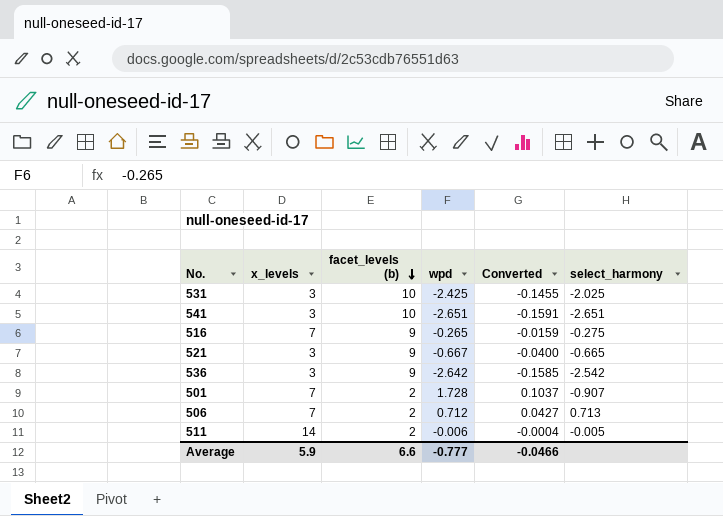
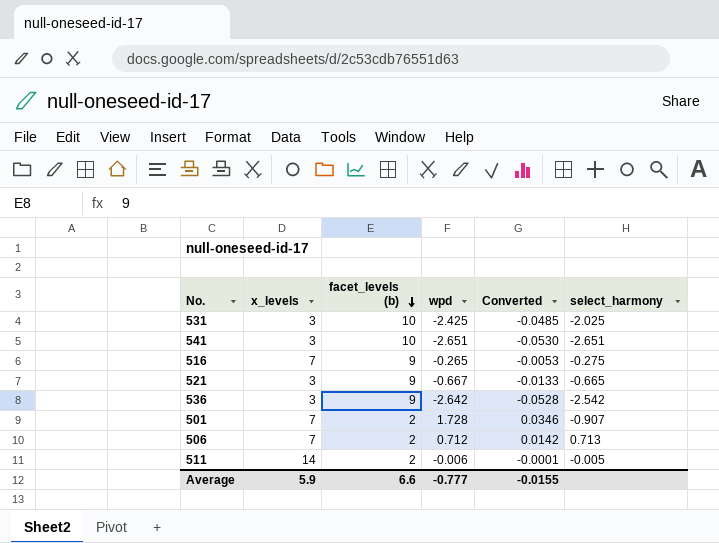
column Converted | formula: [wpd] * 0.06 -> [wpd] * 0.02
Average | Converted: -0.0466 -> -0.0155

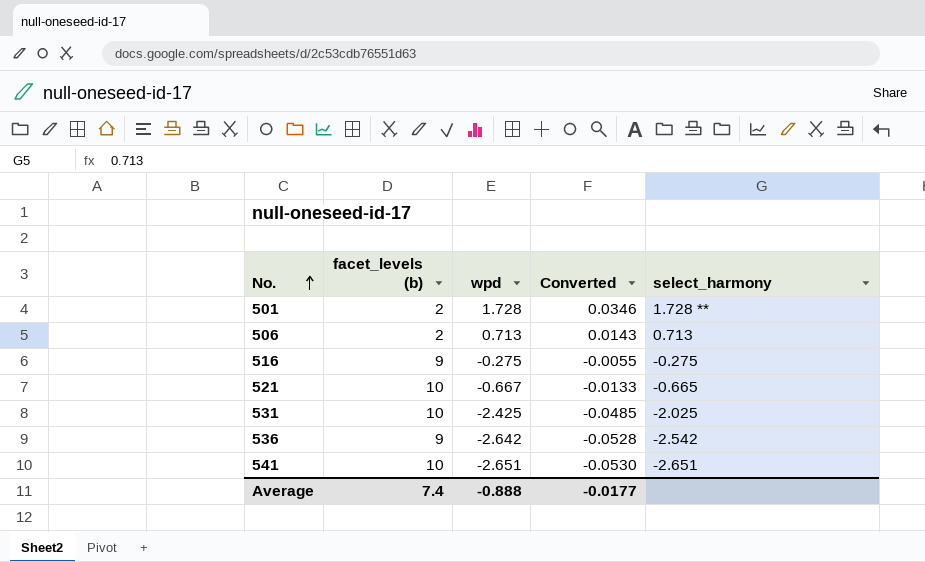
row order: facet_levels (b) descending -> No. ascending
column x_levels | position: 2 -> none
row 511: 14 | 2 | -0.006 | -0.0001 | -0.005 -> none
501 | select_harmony: -0.907 -> 1.728 **
506 | wpd: 0.712 -> 0.713
506 | Converted: 0.0142 -> 0.0143
516 | wpd: -0.265 -> -0.275
516 | Converted: -0.0053 -> -0.0055
521 | facet_levels (b): 9 -> 10
Average | facet_levels (b): 6.6 -> 7.4
Average | wpd: -0.777 -> -0.888
Average | Converted: -0.0155 -> -0.0177

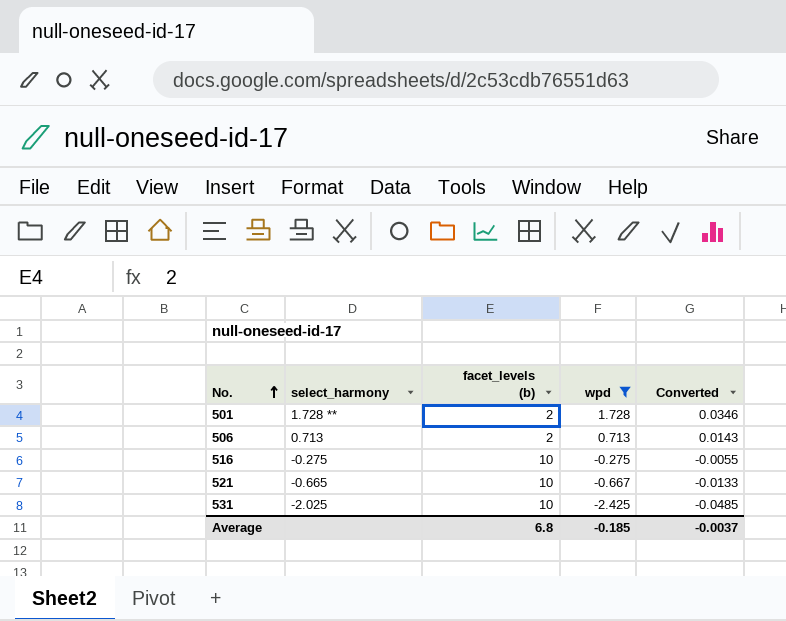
filter: none -> wpd >= -2.425
column select_harmony | position: 5 -> 2
516 | facet_levels (b): 9 -> 10
Average | facet_levels (b): 7.4 -> 6.8
Average | wpd: -0.888 -> -0.185
Average | Converted: -0.0177 -> -0.0037

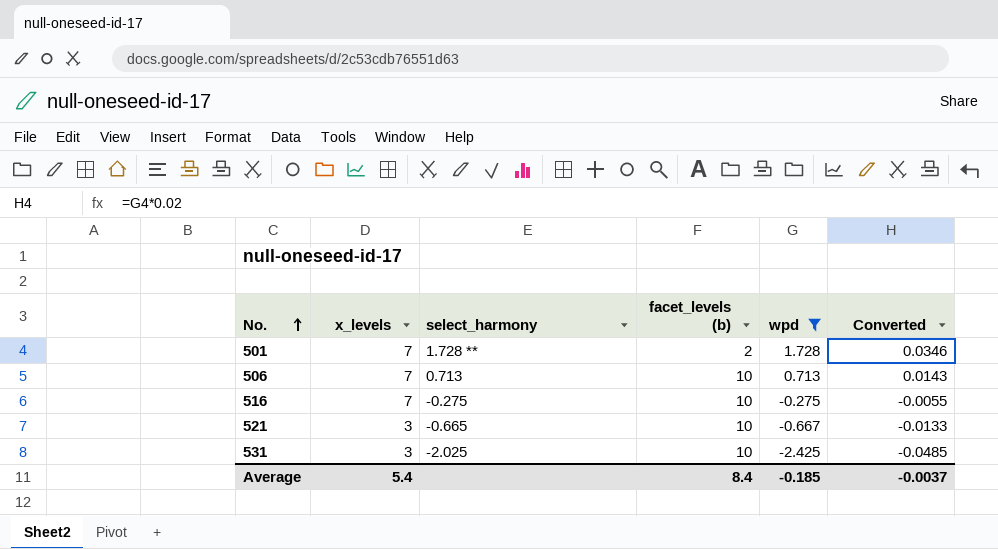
column x_levels | position: none -> 2
506 | facet_levels (b): 2 -> 10
Average | facet_levels (b): 6.8 -> 8.4

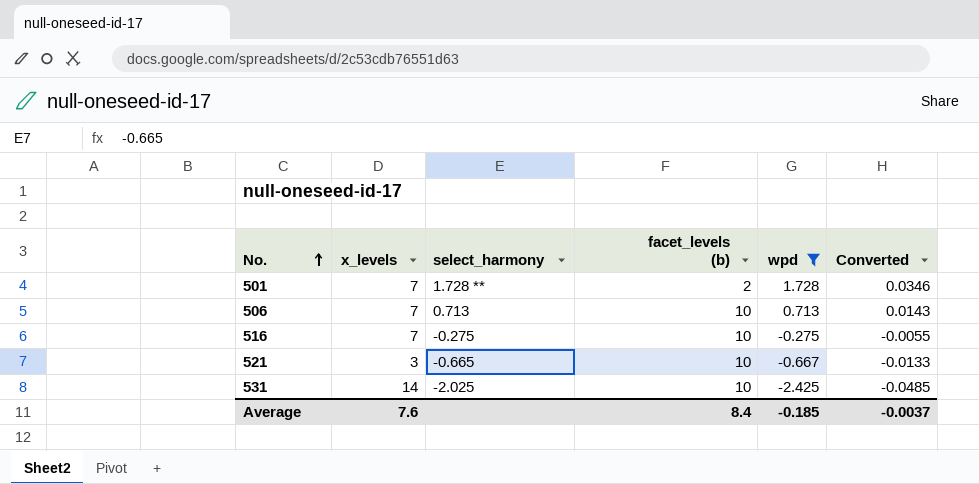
531 | x_levels: 3 -> 14
Average | x_levels: 5.4 -> 7.6

